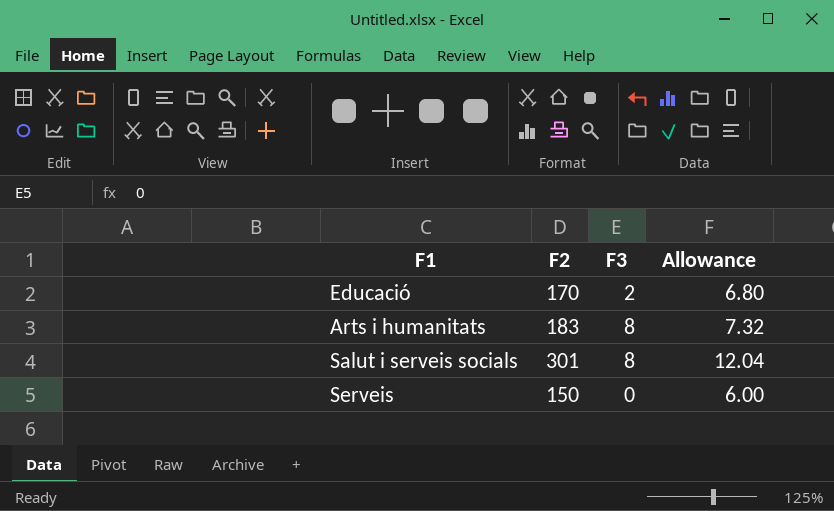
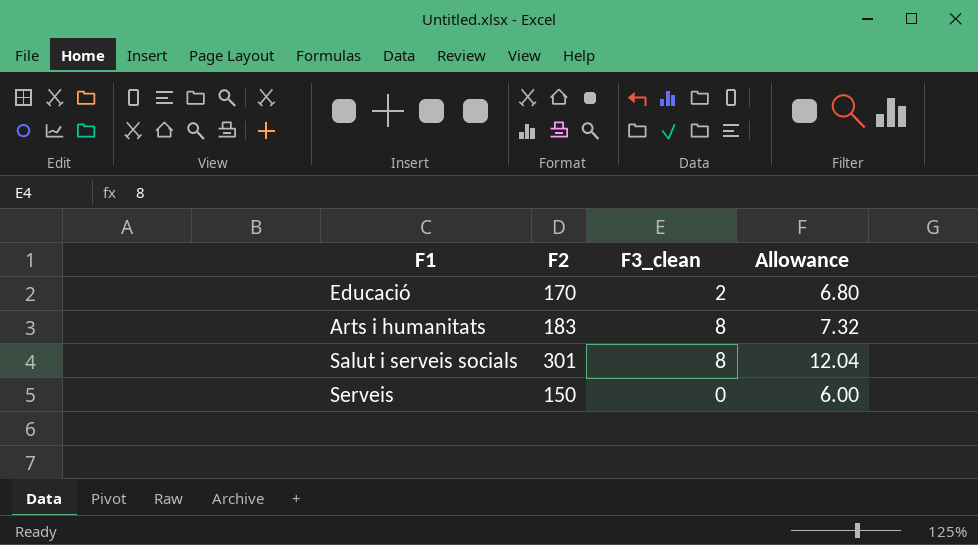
column name: F3 -> F3_clean

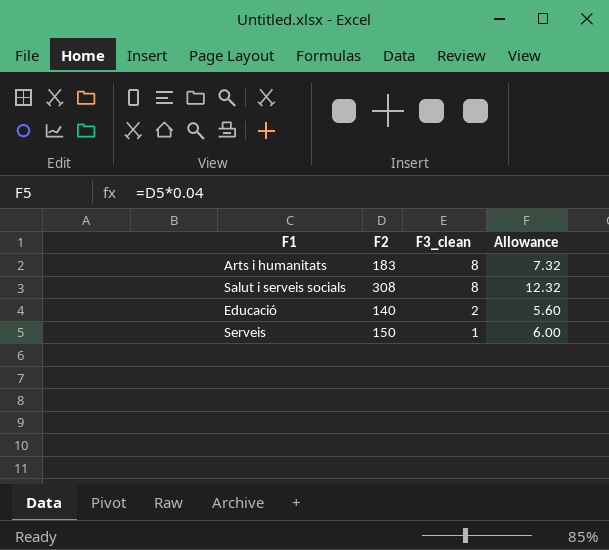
row order: none -> F3_clean descending
Salut i serveis socials | F2: 301 -> 308
Salut i serveis socials | Allowance: 12.04 -> 12.32
Educació | F2: 170 -> 140
Educació | Allowance: 6.80 -> 5.60
Serveis | F3_clean: 0 -> 1

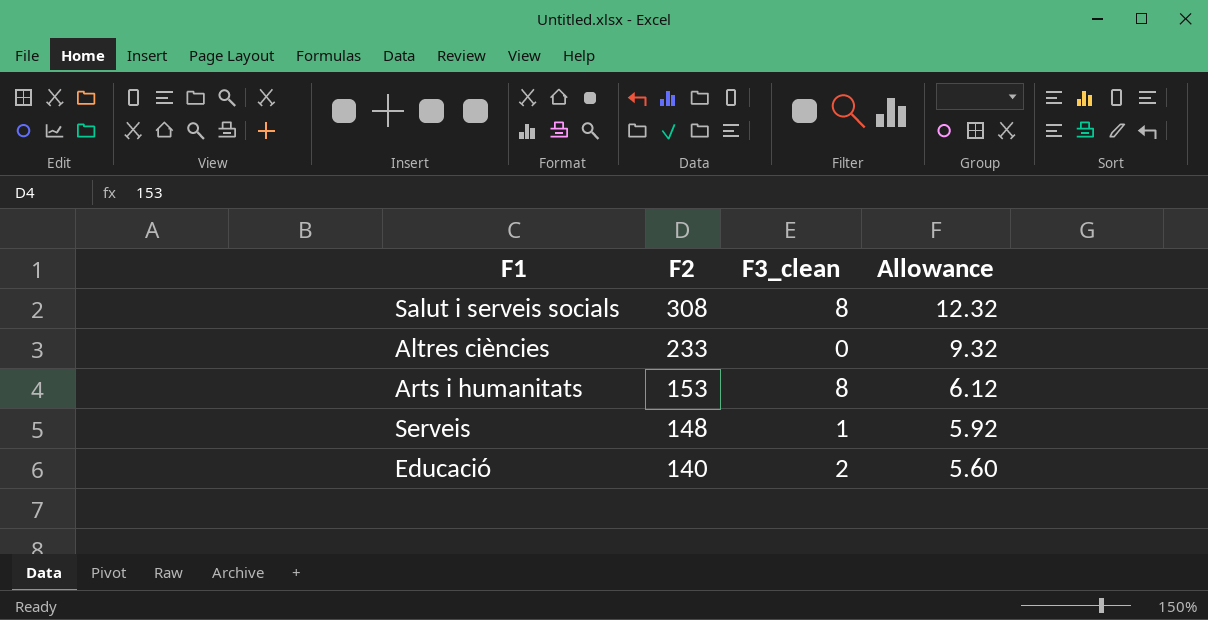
row order: F3_clean descending -> F2 descending
row Altres ciències: none -> 233 | 0 | 9.32
Arts i humanitats | F2: 183 -> 153
Arts i humanitats | Allowance: 7.32 -> 6.12
Serveis | F2: 150 -> 148
Serveis | Allowance: 6.00 -> 5.92

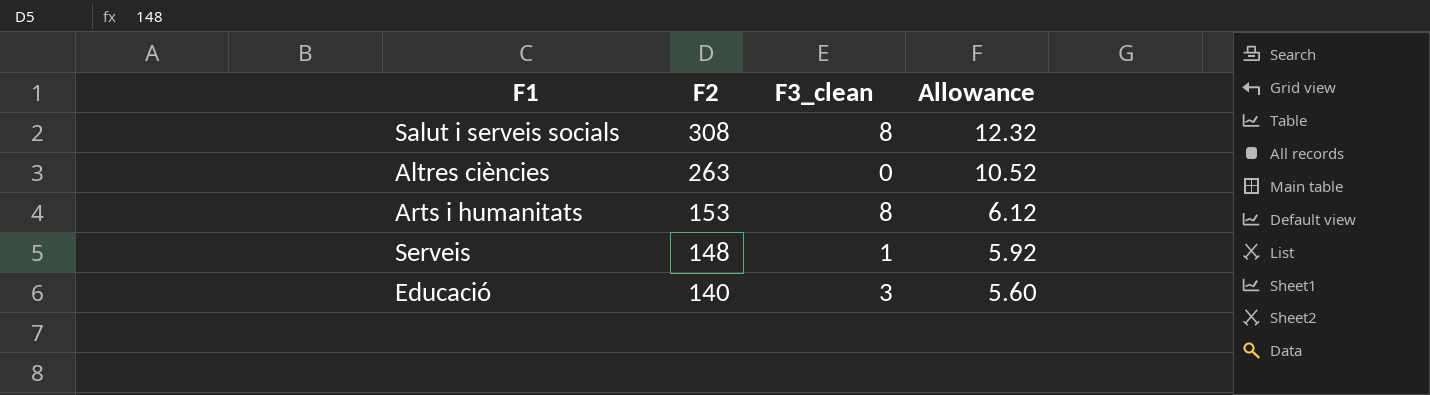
Altres ciències | F2: 233 -> 263
Altres ciències | Allowance: 9.32 -> 10.52
Educació | F3_clean: 2 -> 3

